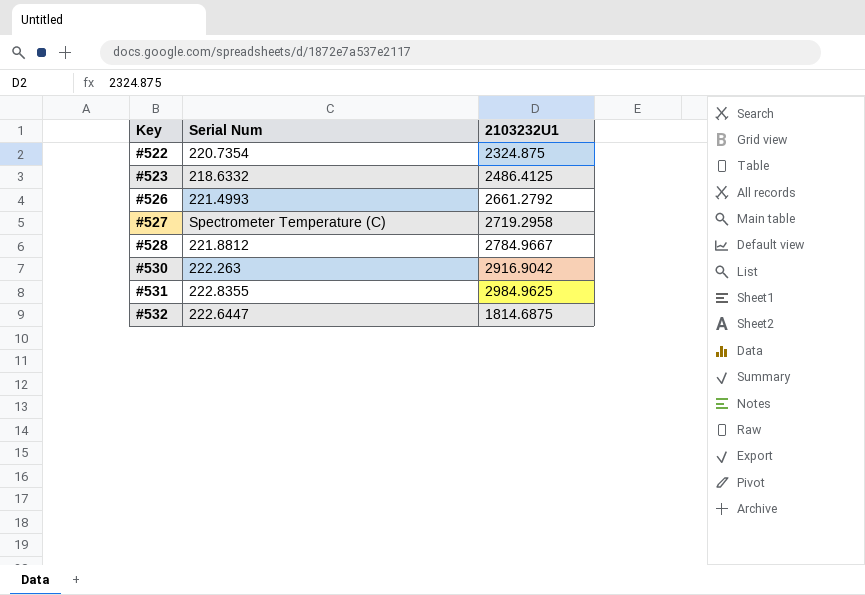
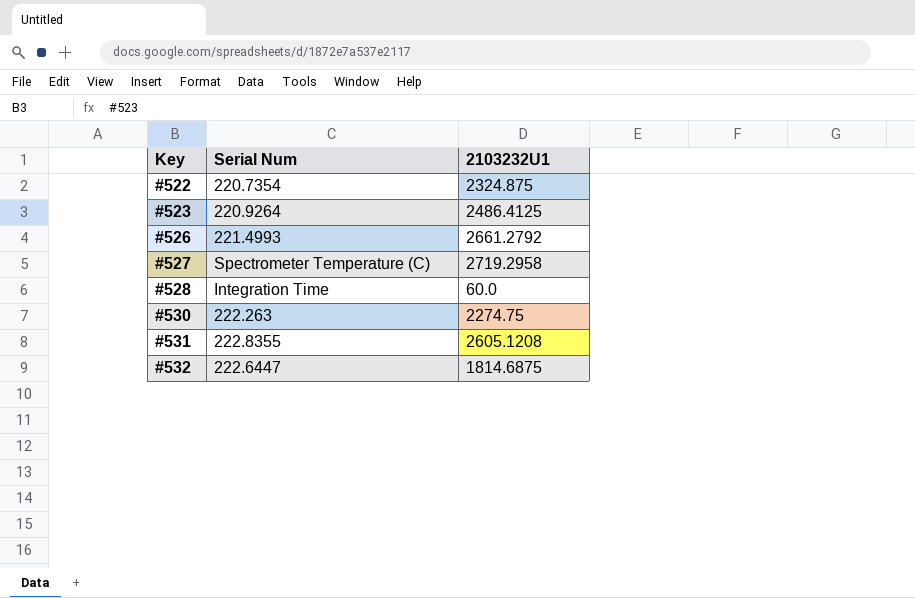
#523 | Serial Num: 218.6332 -> 220.9264
#528 | Serial Num: 221.8812 -> Integration Time
#528 | 2103232U1: 2784.9667 -> 60.0
#530 | 2103232U1: 2916.9042 -> 2274.75
#531 | 2103232U1: 2984.9625 -> 2605.1208

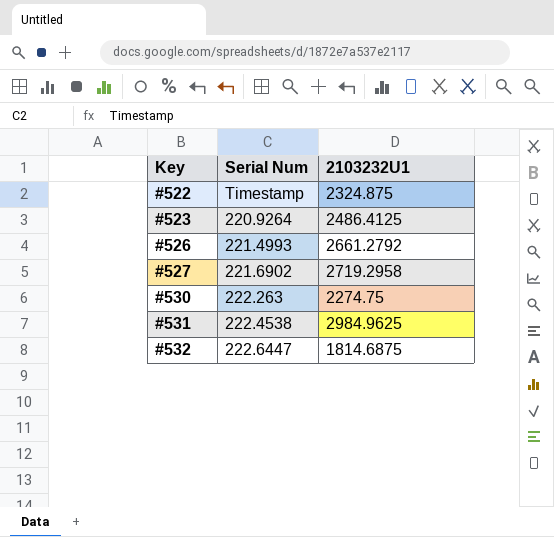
row #528: Integration Time | 60.0 -> none
#522 | Serial Num: 220.7354 -> Timestamp
#527 | Serial Num: Spectrometer Temperature (C) -> 221.6902
#531 | Serial Num: 222.8355 -> 222.4538
#531 | 2103232U1: 2605.1208 -> 2984.9625

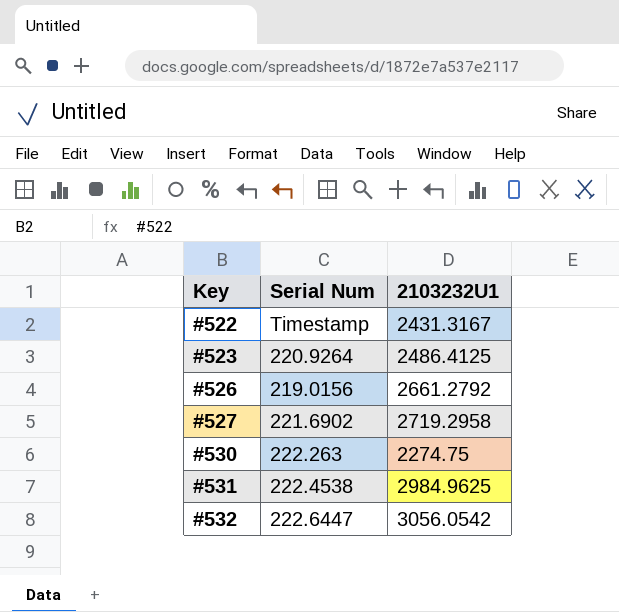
#522 | 2103232U1: 2324.875 -> 2431.3167
#526 | Serial Num: 221.4993 -> 219.0156
#532 | 2103232U1: 1814.6875 -> 3056.0542

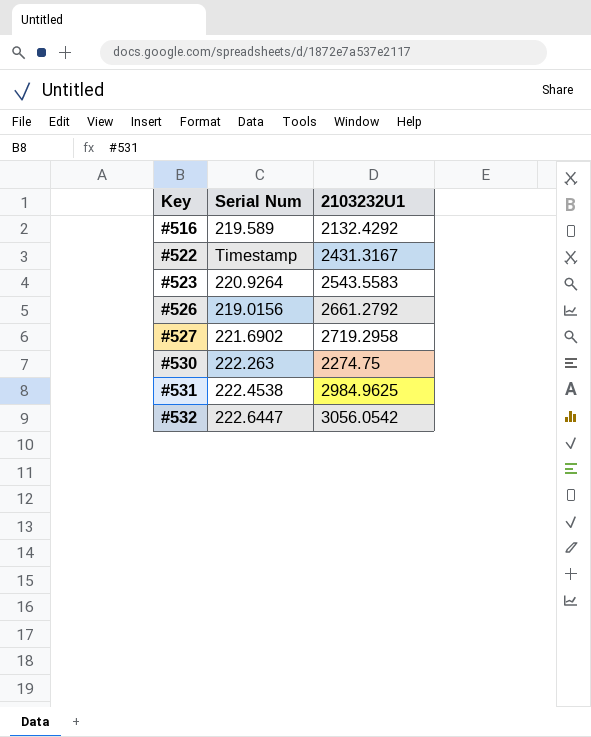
row #516: none -> 219.589 | 2132.4292
#523 | 2103232U1: 2486.4125 -> 2543.5583

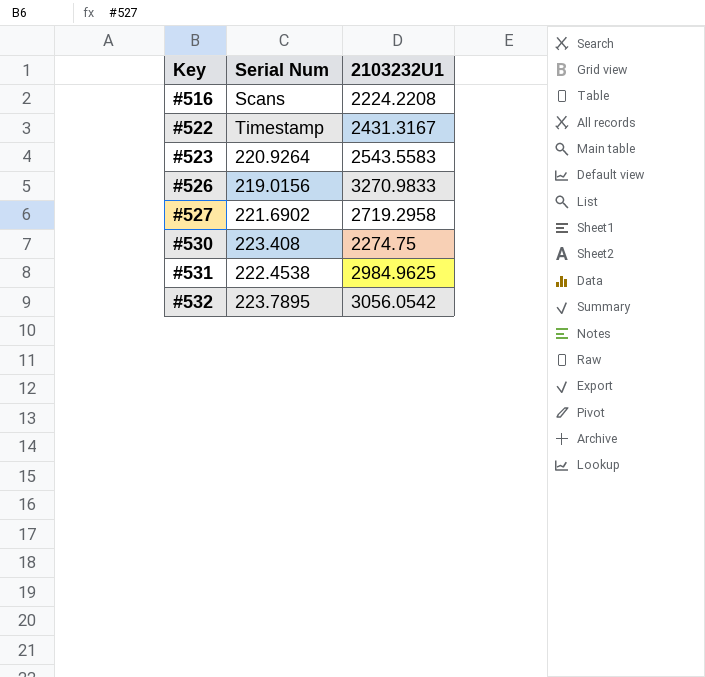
#516 | Serial Num: 219.589 -> Scans
#516 | 2103232U1: 2132.4292 -> 2224.2208
#526 | 2103232U1: 2661.2792 -> 3270.9833
#530 | Serial Num: 222.263 -> 223.408
#532 | Serial Num: 222.6447 -> 223.7895

